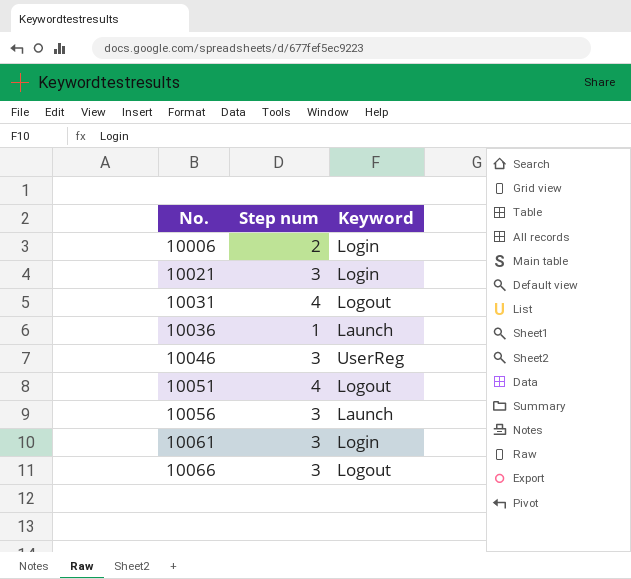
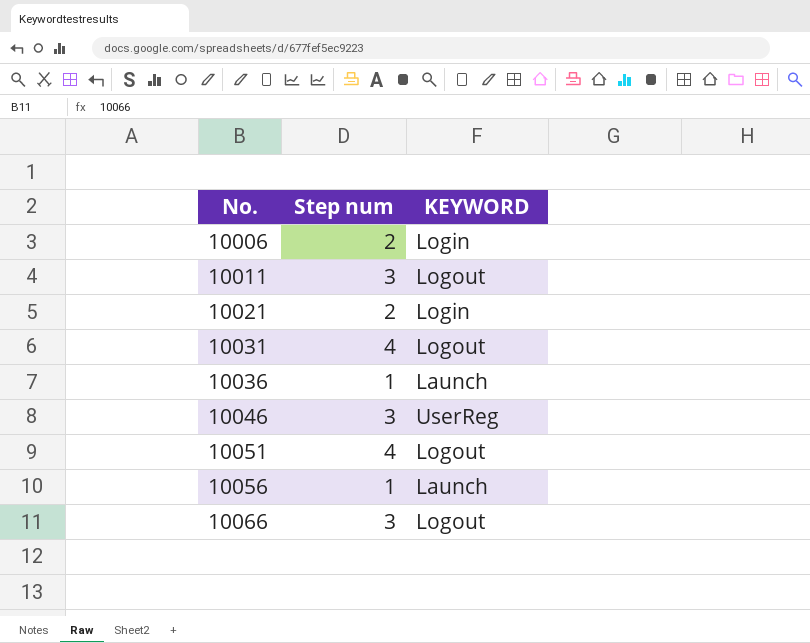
column name: Keyword -> KEYWORD
row 10061: 3 | Login -> none
row 10011: none -> 3 | Logout
10021 | Step num: 3 -> 2
10056 | Step num: 3 -> 1

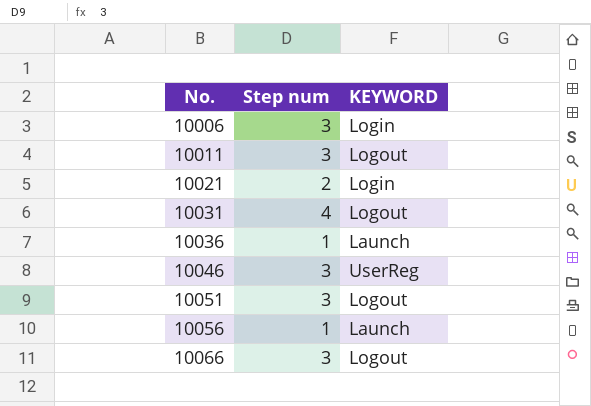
10006 | Step num: 2 -> 3
10051 | Step num: 4 -> 3

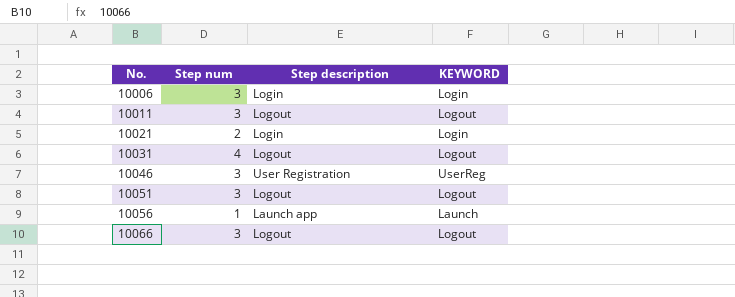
column Step description | position: none -> 3
row 10036: 1 | Launch -> none

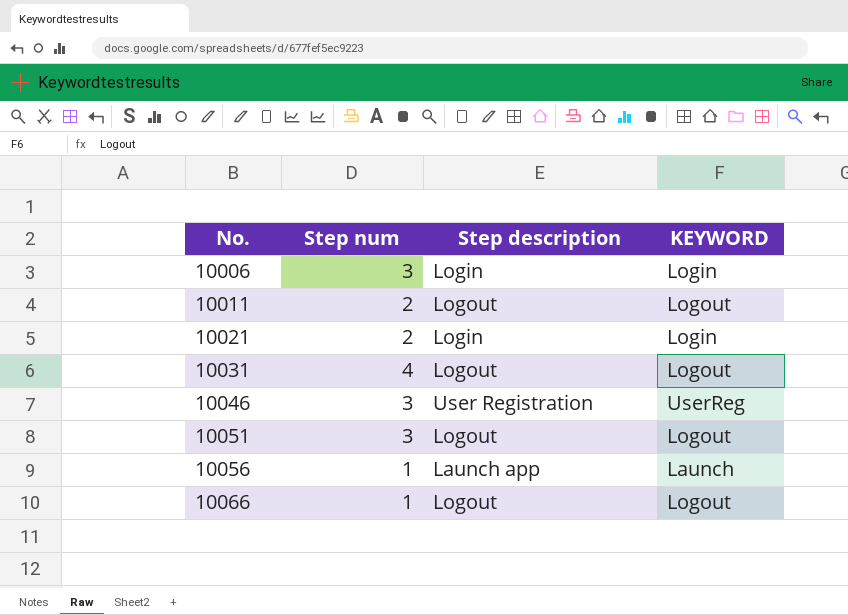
10011 | Step num: 3 -> 2
10066 | Step num: 3 -> 1

